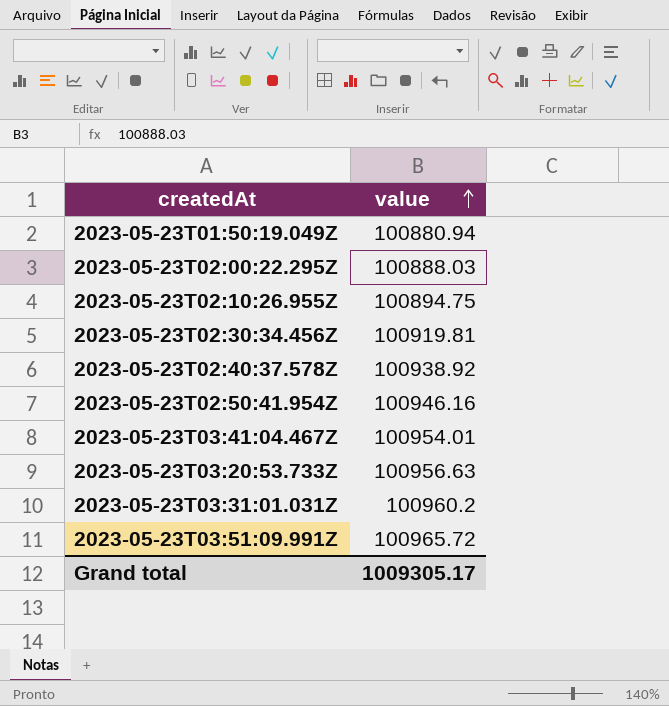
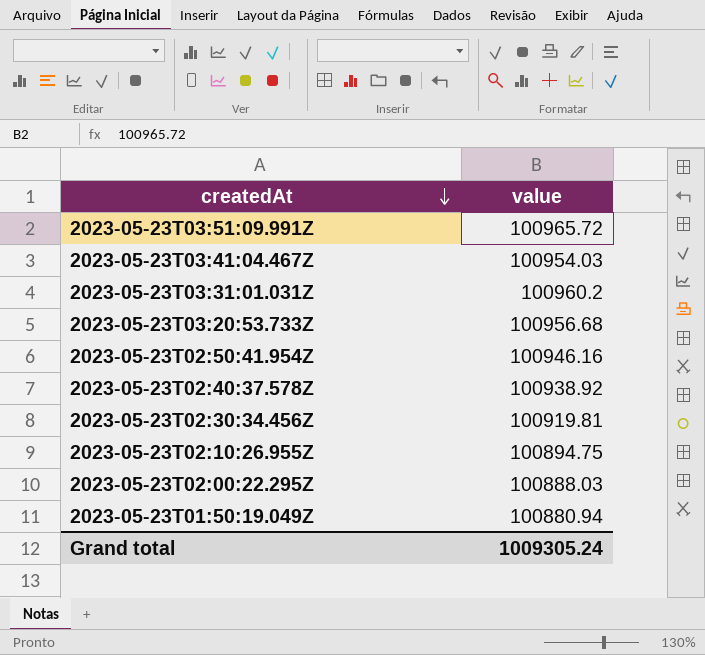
row order: value ascending -> createdAt descending
2023-05-23T03:41:04.467Z | value: 100954.01 -> 100954.03
2023-05-23T03:20:53.733Z | value: 100956.63 -> 100956.68
Grand total | value: 1009305.17 -> 1009305.24

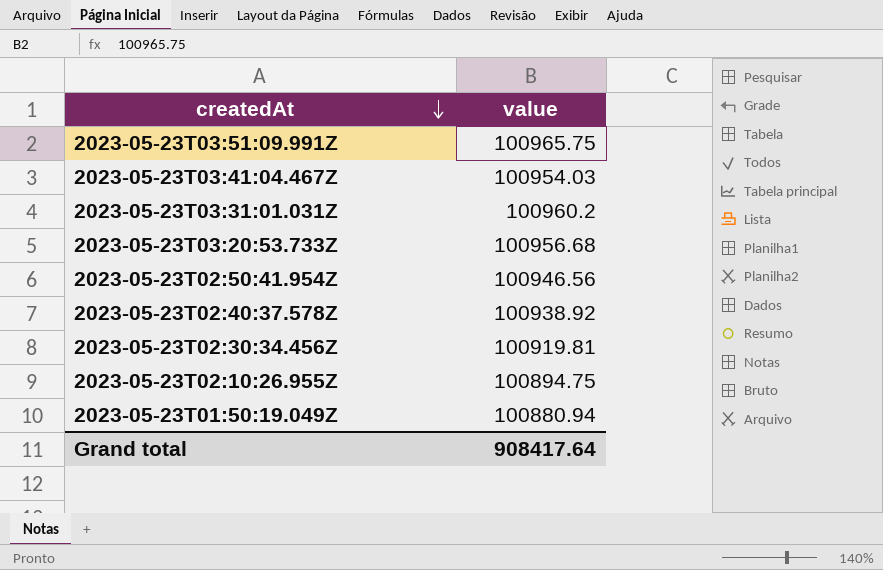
row 2023-05-23T02:00:22.295Z: 100888.03 -> none
2023-05-23T03:51:09.991Z | value: 100965.72 -> 100965.75
2023-05-23T02:50:41.954Z | value: 100946.16 -> 100946.56
Grand total | value: 1009305.24 -> 908417.64

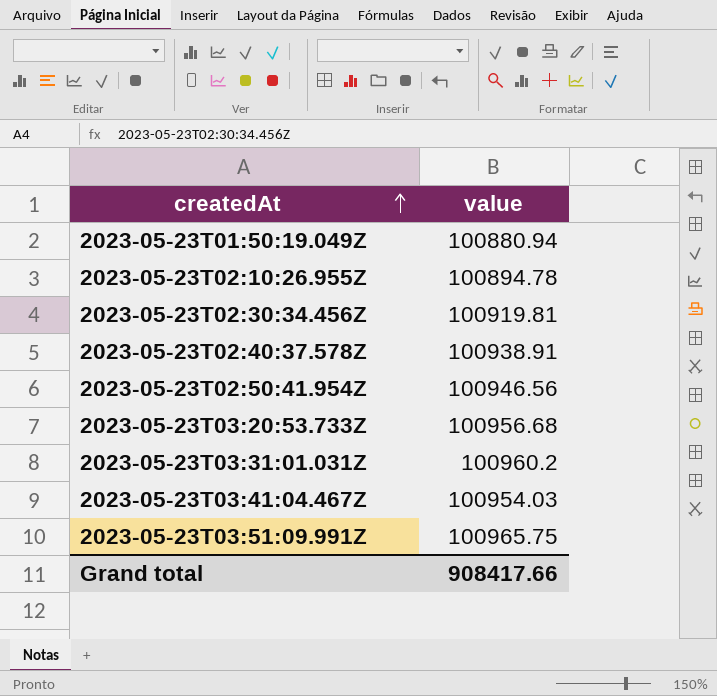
row order: createdAt descending -> createdAt ascending
2023-05-23T02:10:26.955Z | value: 100894.75 -> 100894.78
2023-05-23T02:40:37.578Z | value: 100938.92 -> 100938.91
Grand total | value: 908417.64 -> 908417.66

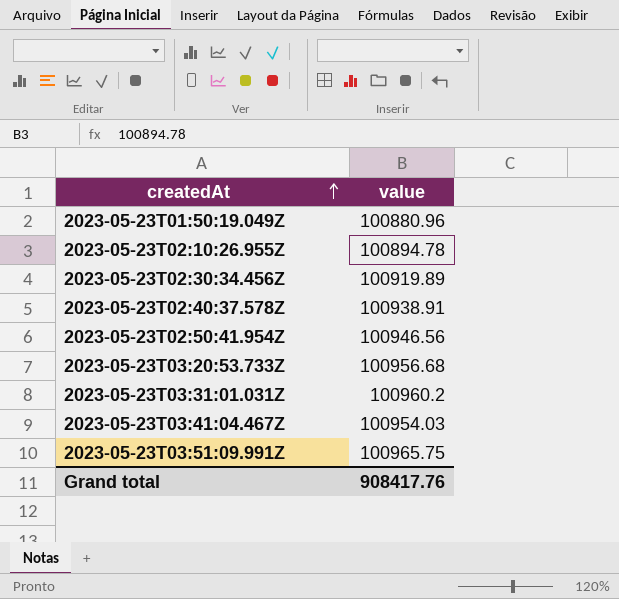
2023-05-23T01:50:19.049Z | value: 100880.94 -> 100880.96
2023-05-23T02:30:34.456Z | value: 100919.81 -> 100919.89
Grand total | value: 908417.66 -> 908417.76

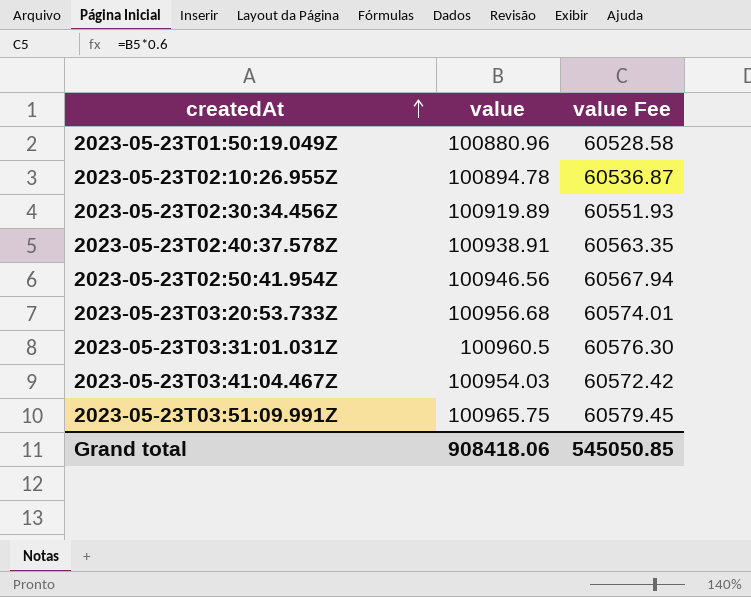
column value Fee | formula: none -> [value] * 0.6
2023-05-23T03:31:01.031Z | value: 100960.2 -> 100960.5
Grand total | value: 908417.76 -> 908418.06

